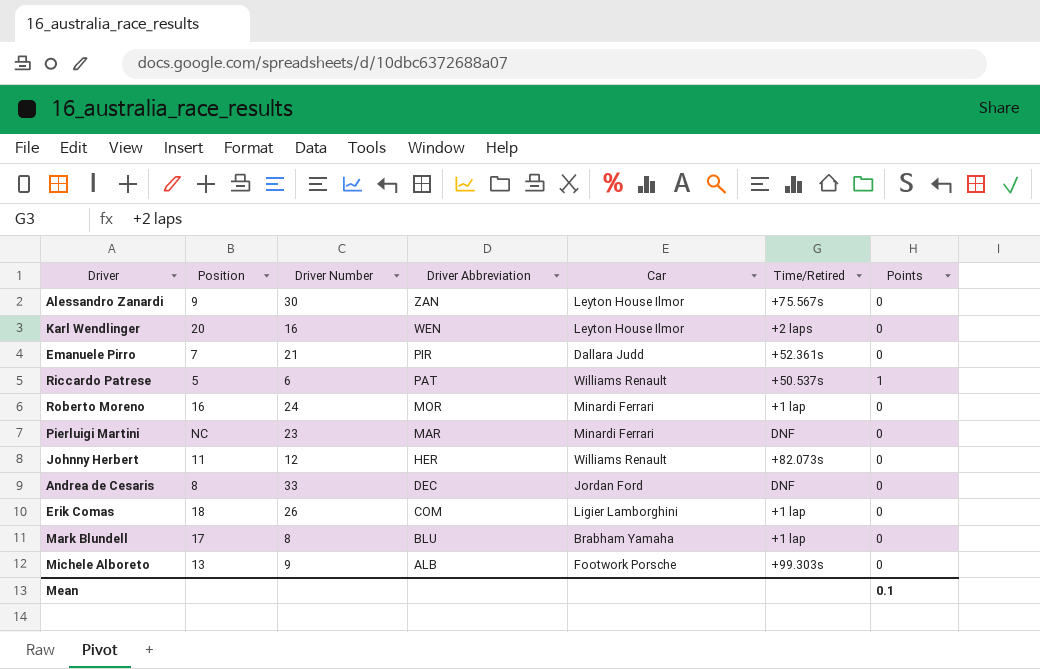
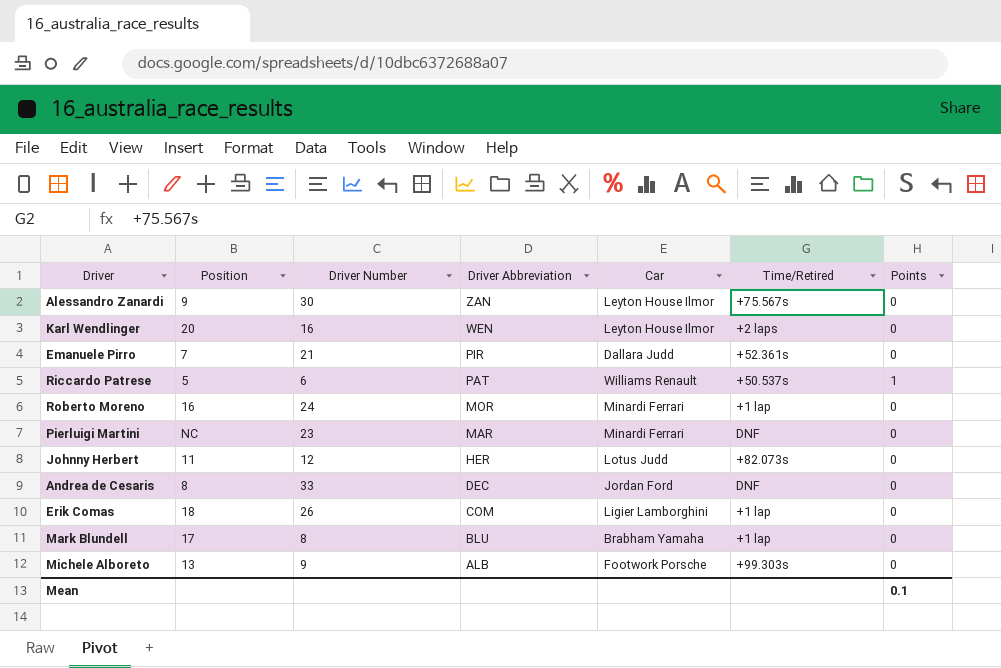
Johnny Herbert | Car: Williams Renault -> Lotus Judd

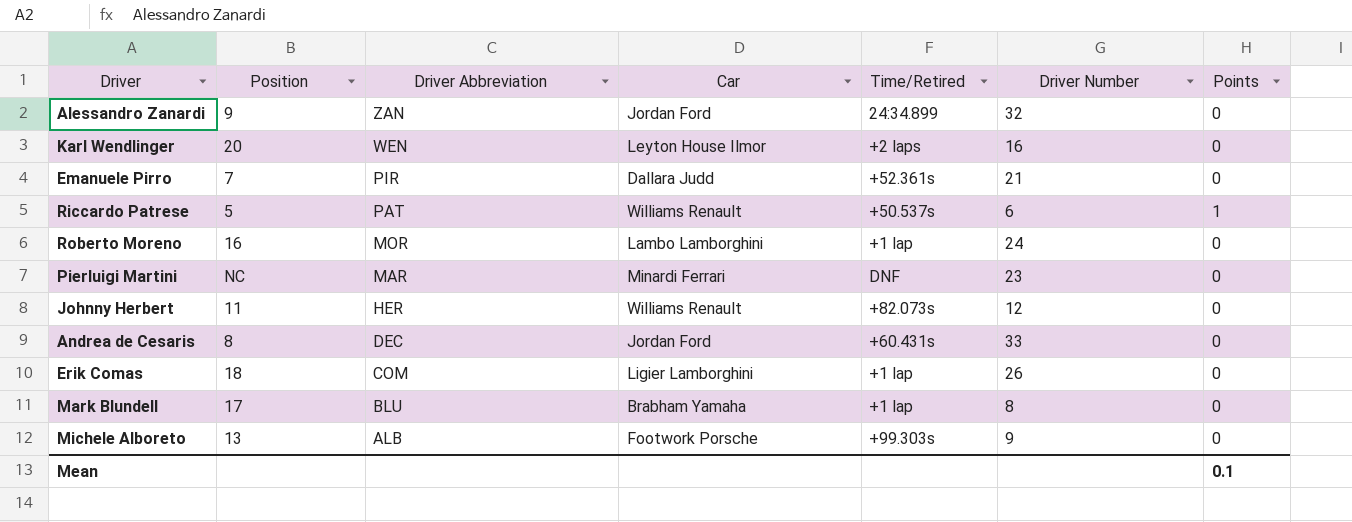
column Driver Number | position: 3 -> 6
Alessandro Zanardi | Car: Leyton House Ilmor -> Jordan Ford
Alessandro Zanardi | Time/Retired: +75.567s -> 24:34.899
Alessandro Zanardi | Driver Number: 30 -> 32
Roberto Moreno | Car: Minardi Ferrari -> Lambo Lamborghini
Johnny Herbert | Car: Lotus Judd -> Williams Renault
Andrea de Cesaris | Time/Retired: DNF -> +60.431s

